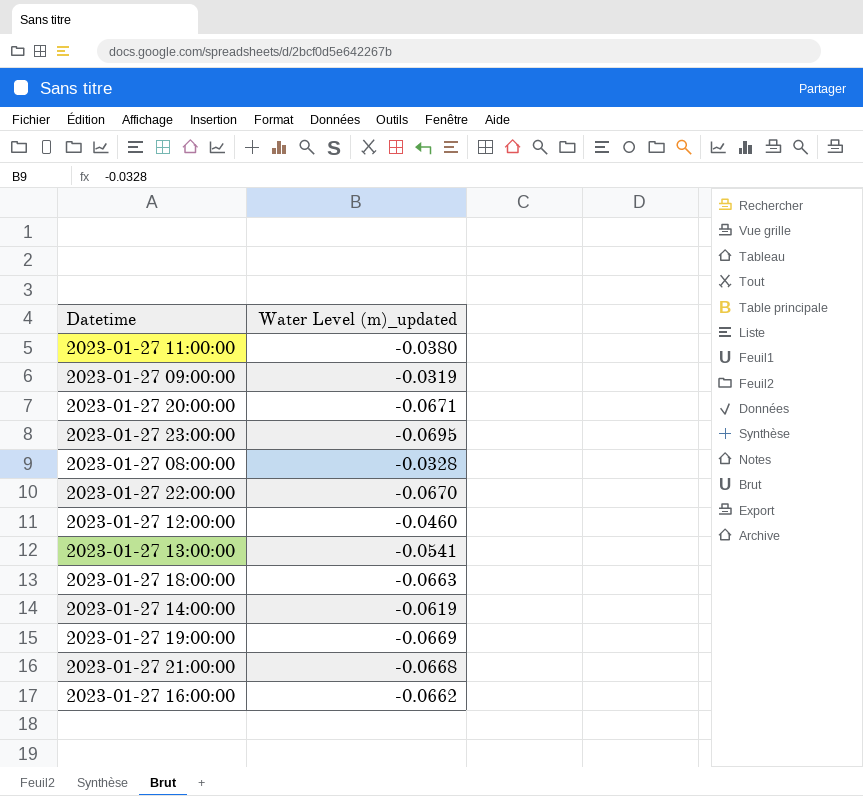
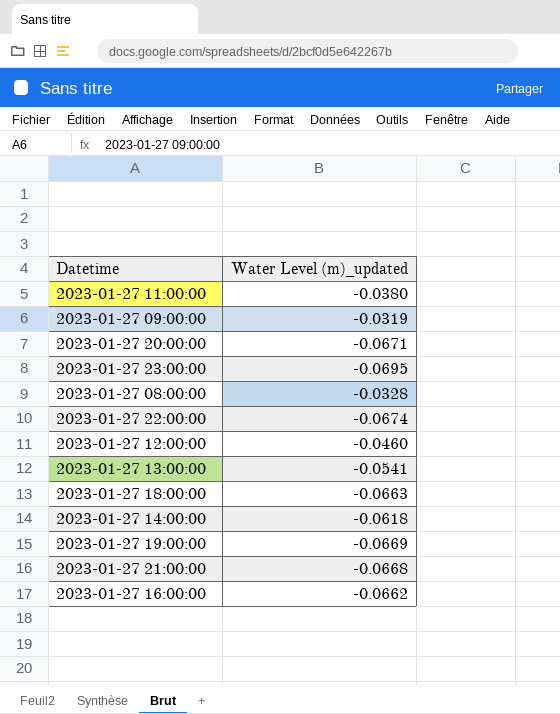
2023-01-27 22:00:00 | Water Level (m)_updated: -0.0670 -> -0.0674
2023-01-27 14:00:00 | Water Level (m)_updated: -0.0619 -> -0.0618

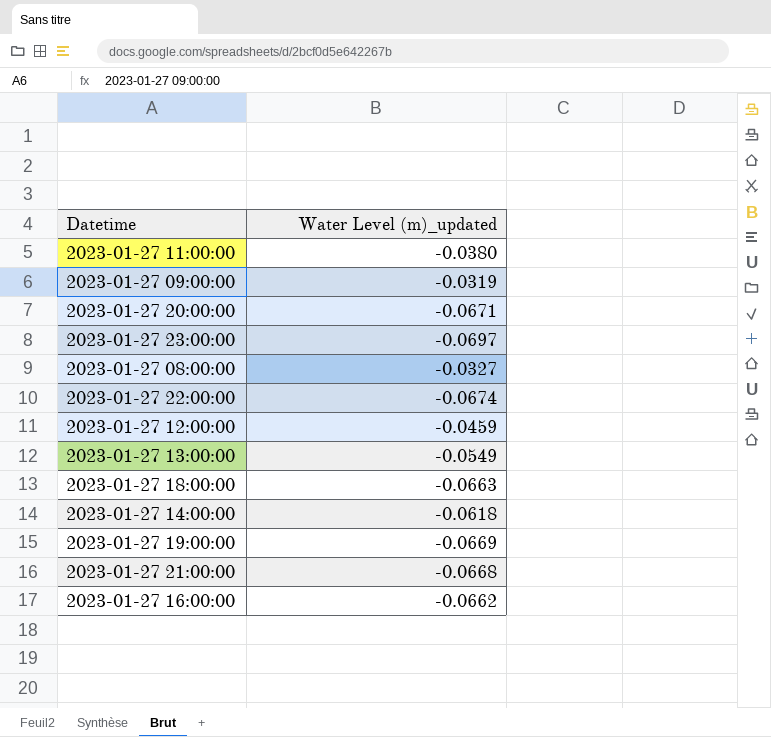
2023-01-27 23:00:00 | Water Level (m)_updated: -0.0695 -> -0.0697
2023-01-27 08:00:00 | Water Level (m)_updated: -0.0328 -> -0.0327
2023-01-27 12:00:00 | Water Level (m)_updated: -0.0460 -> -0.0459
2023-01-27 13:00:00 | Water Level (m)_updated: -0.0541 -> -0.0549

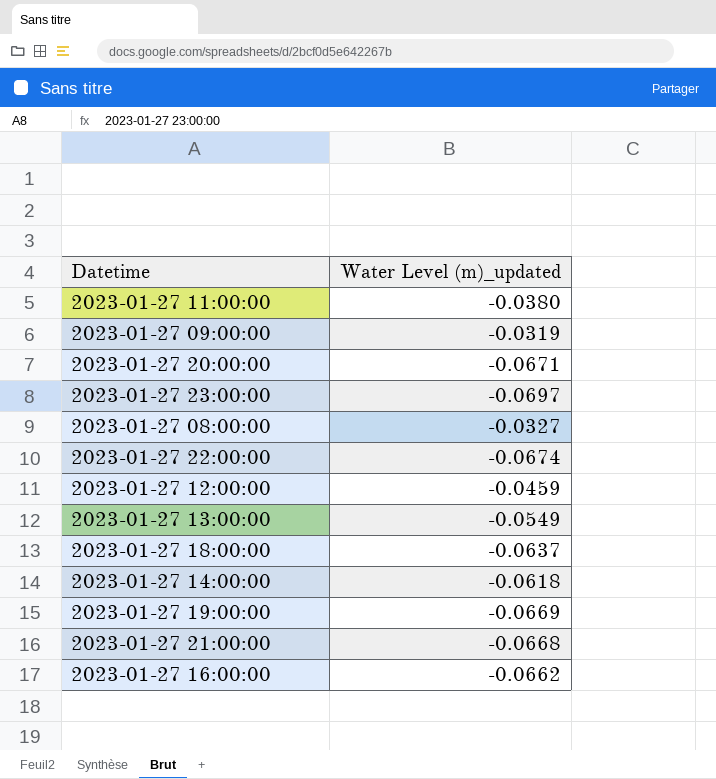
2023-01-27 18:00:00 | Water Level (m)_updated: -0.0663 -> -0.0637

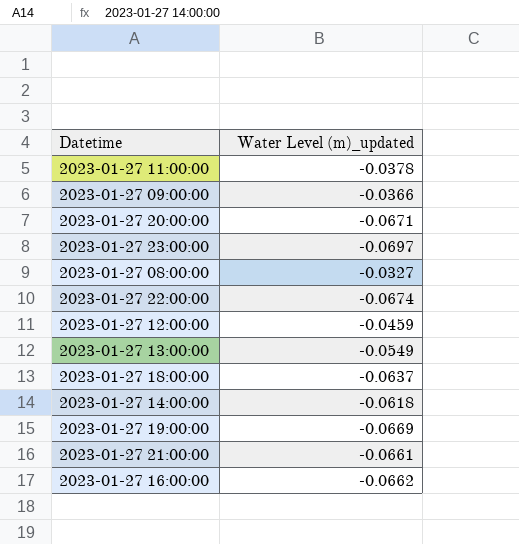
2023-01-27 11:00:00 | Water Level (m)_updated: -0.0380 -> -0.0378
2023-01-27 09:00:00 | Water Level (m)_updated: -0.0319 -> -0.0366
2023-01-27 21:00:00 | Water Level (m)_updated: -0.0668 -> -0.0661

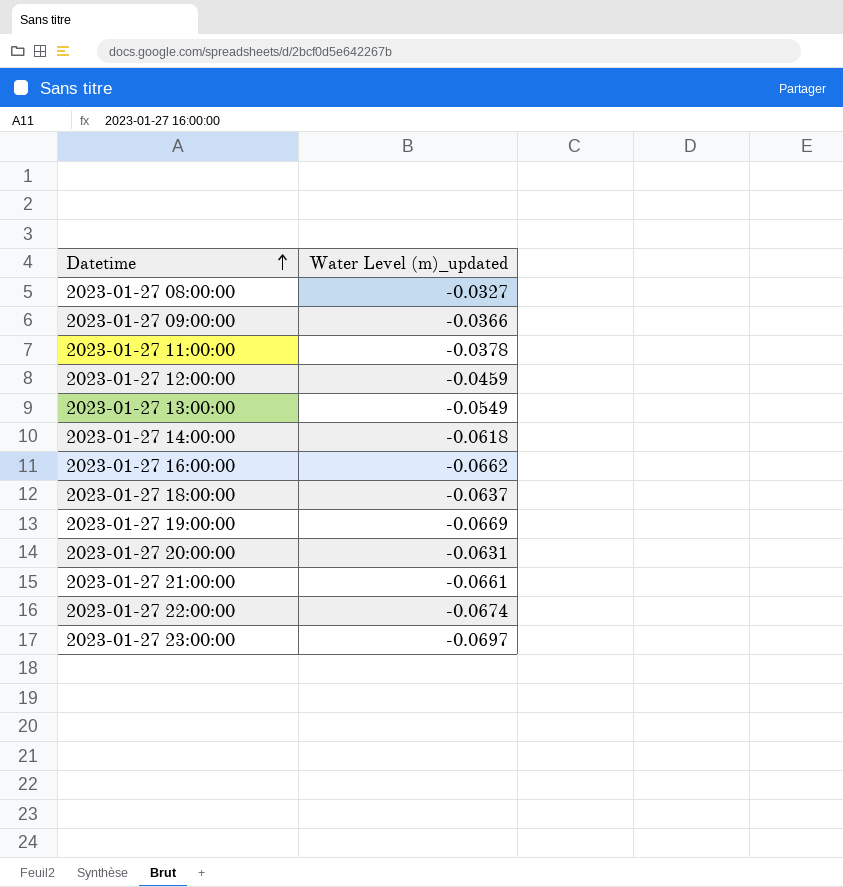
row order: none -> Datetime ascending
2023-01-27 20:00:00 | Water Level (m)_updated: -0.0671 -> -0.0631

